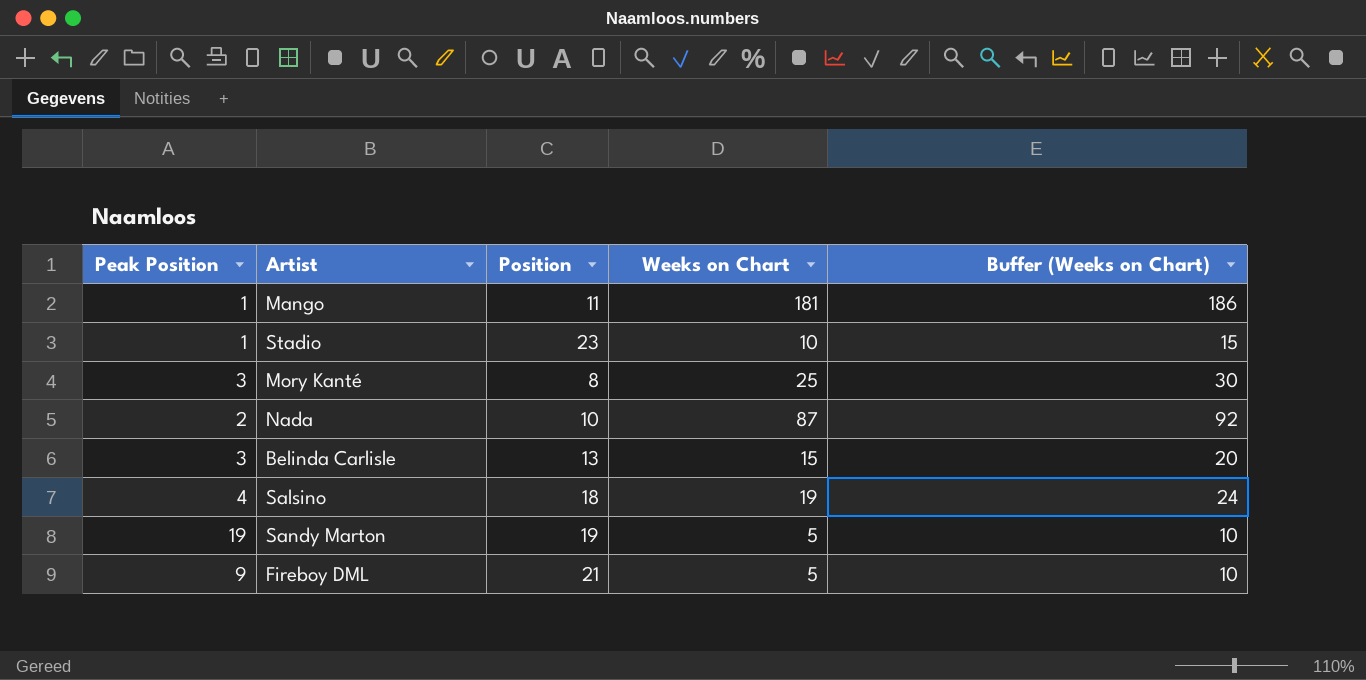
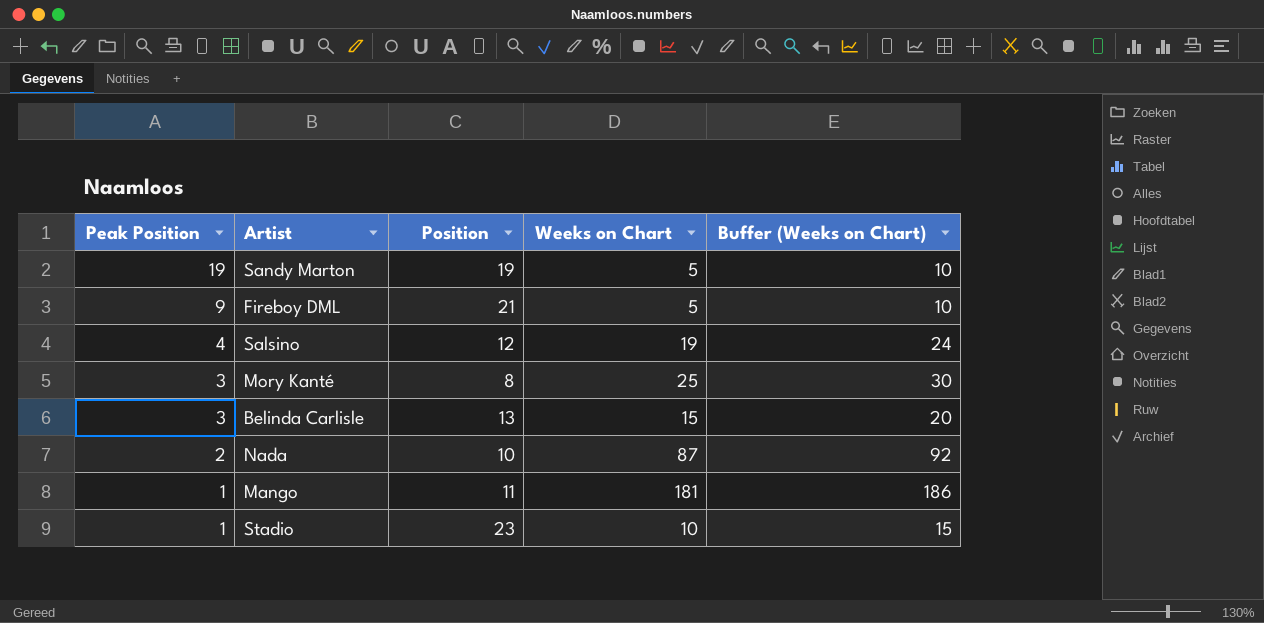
row order: none -> Peak Position descending
Salsino | Position: 18 -> 12

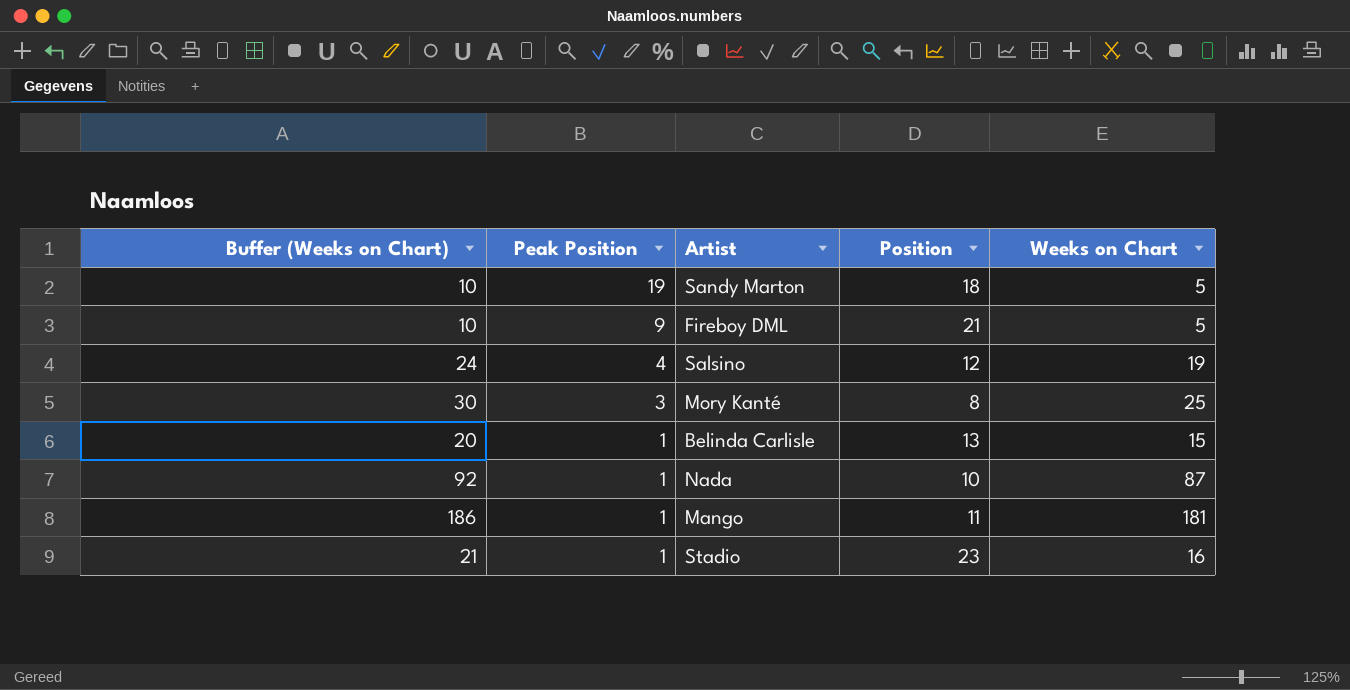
column Buffer (Weeks on Chart) | position: 5 -> 1
Sandy Marton | Position: 19 -> 18
Belinda Carlisle | Peak Position: 3 -> 1
Nada | Peak Position: 2 -> 1
Stadio | Buffer (Weeks on Chart): 15 -> 21
Stadio | Weeks on Chart: 10 -> 16

